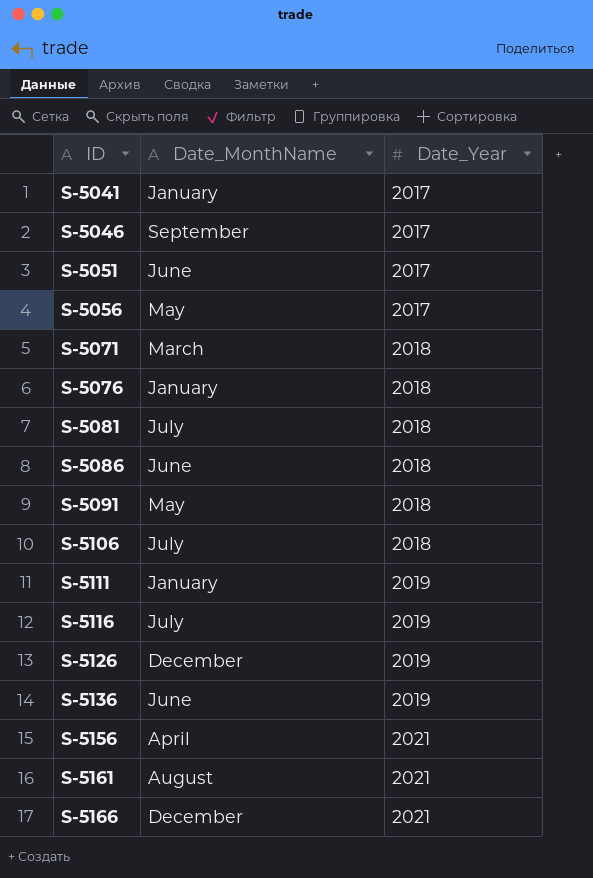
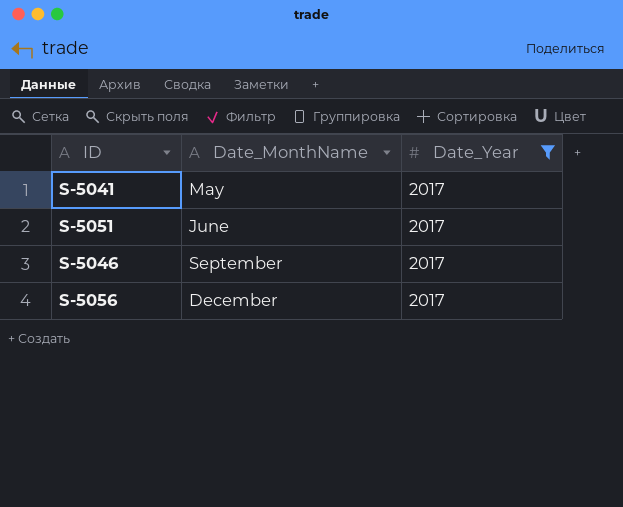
filter: none -> Date_Year = 2017
row order: ID ascending -> Date_MonthName ascending
S-5041 | Date_MonthName: January -> May
S-5056 | Date_MonthName: May -> December

